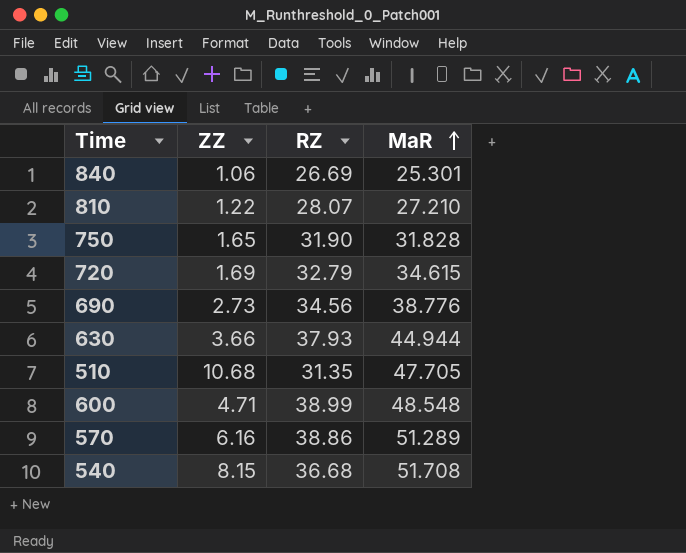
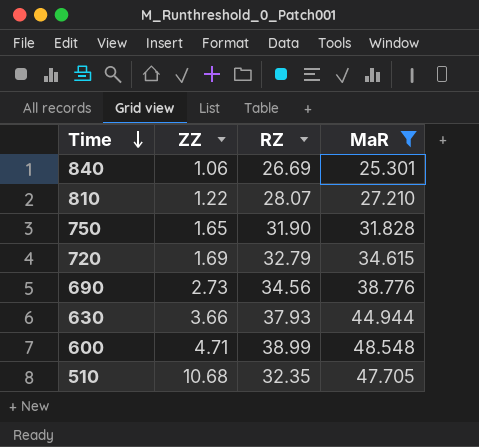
filter: none -> MaR <= 48.548
row order: MaR ascending -> Time descending
510 | RZ: 31.35 -> 32.35

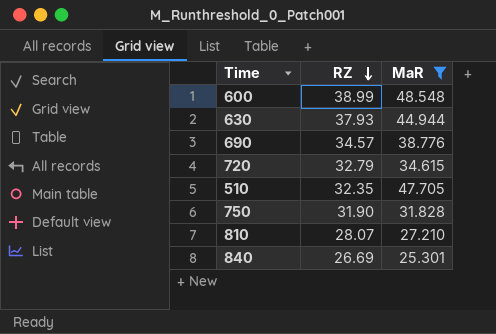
row order: Time descending -> RZ descending
column ZZ | position: 2 -> none
690 | RZ: 34.56 -> 34.57

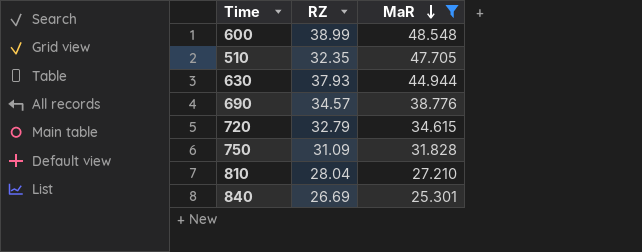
row order: RZ descending -> MaR descending
750 | RZ: 31.90 -> 31.09
810 | RZ: 28.07 -> 28.04

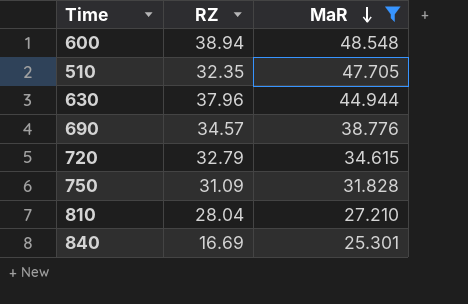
600 | RZ: 38.99 -> 38.94
630 | RZ: 37.93 -> 37.96
840 | RZ: 26.69 -> 16.69

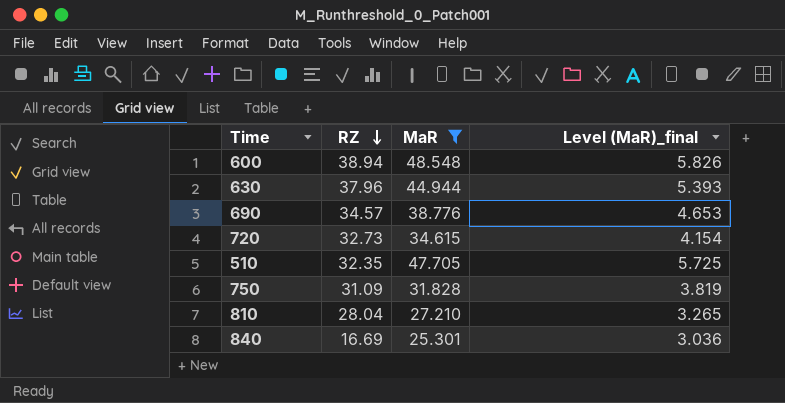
row order: MaR descending -> RZ descending
column Level (MaR)_final | formula: none -> [MaR] * 0.12
720 | RZ: 32.79 -> 32.73

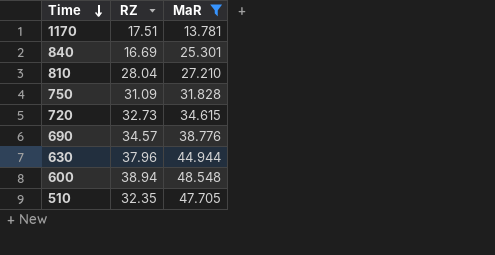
row order: RZ descending -> Time descending
column Level (MaR)_final | formula: [MaR] * 0.12 -> none
row 1170: none -> 17.51 | 13.781

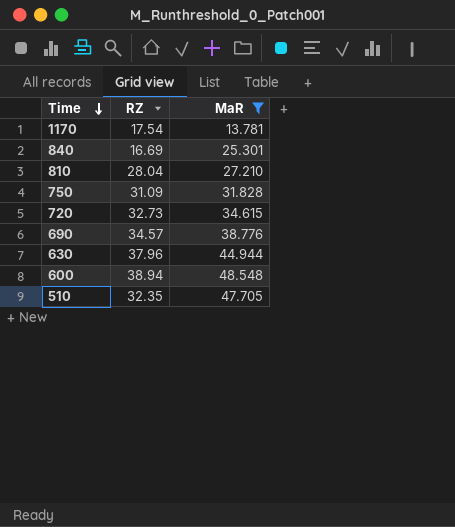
1170 | RZ: 17.51 -> 17.54

